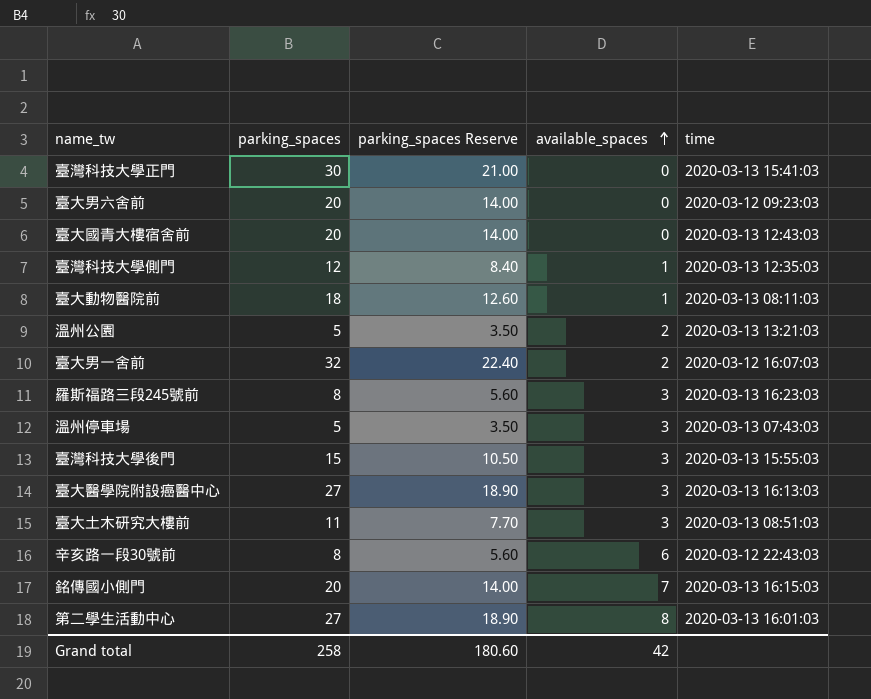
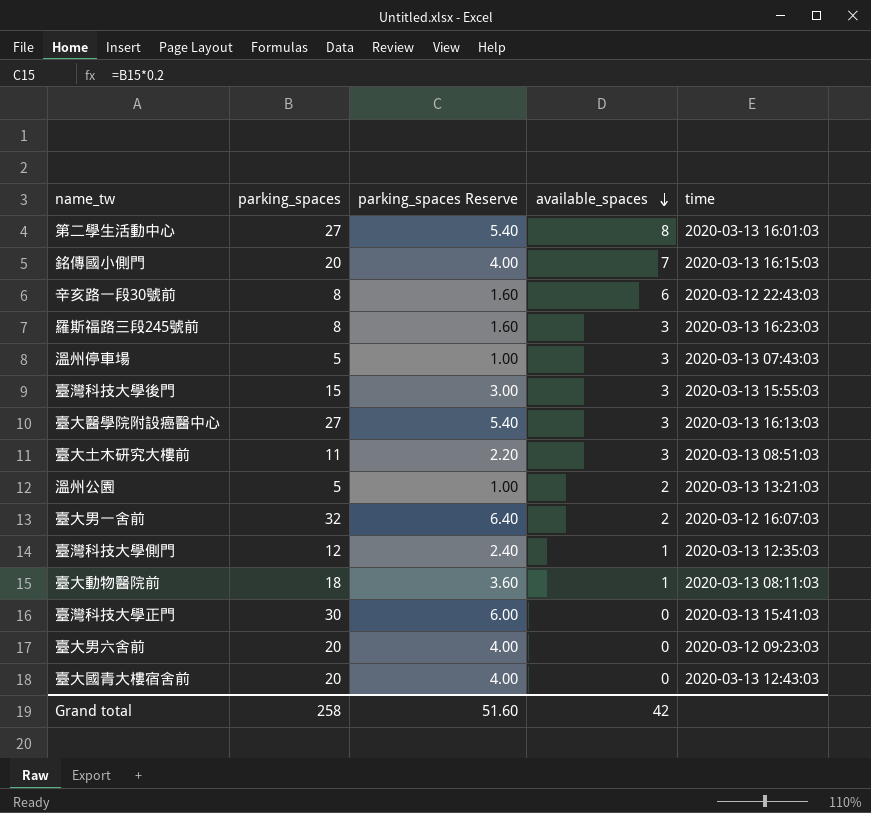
row order: available_spaces ascending -> available_spaces descending
column parking_spaces Reserve | formula: [parking_spaces] * 0.7 -> [parking_spaces] * 0.2
Grand total | parking_spaces Reserve: 180.60 -> 51.60

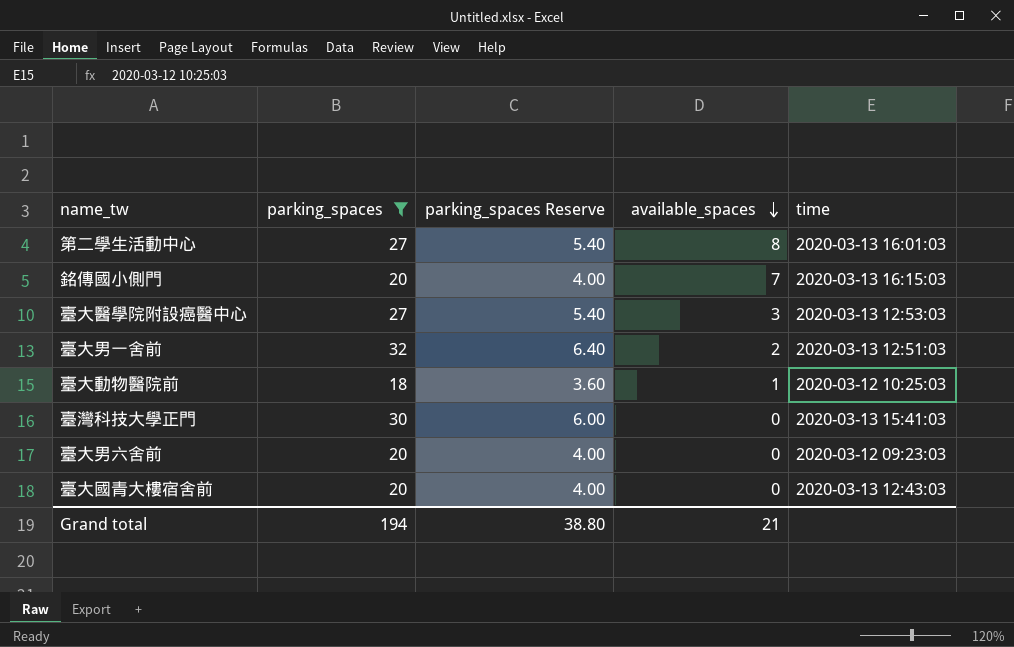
filter: none -> parking_spaces >= 18
臺大醫學院附設癌醫中心 | time: 2020-03-13 16:13:03 -> 2020-03-13 12:53:03
臺大男一舍前 | time: 2020-03-12 16:07:03 -> 2020-03-13 12:51:03
臺大動物醫院前 | time: 2020-03-13 08:11:03 -> 2020-03-12 10:25:03
Grand total | parking_spaces: 258 -> 194
Grand total | parking_spaces Reserve: 51.60 -> 38.80
Grand total | available_spaces: 42 -> 21

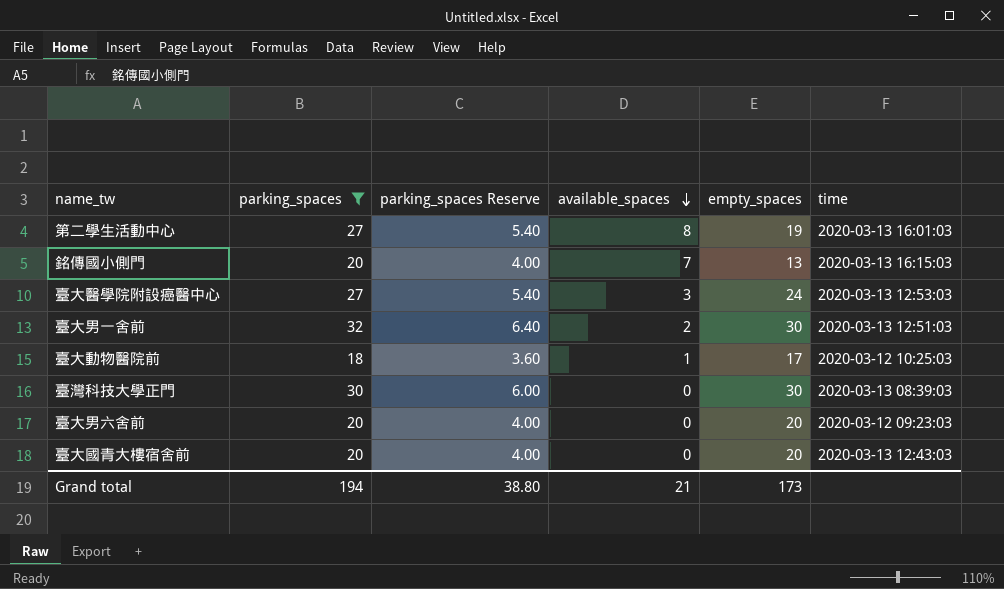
column empty_spaces | formula: none -> [parking_spaces] - [available_spaces]
臺灣科技大學正門 | time: 2020-03-13 15:41:03 -> 2020-03-13 08:39:03

